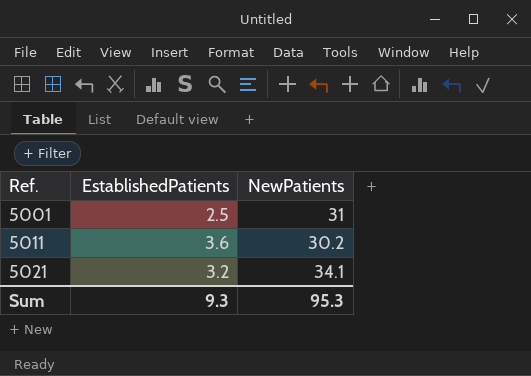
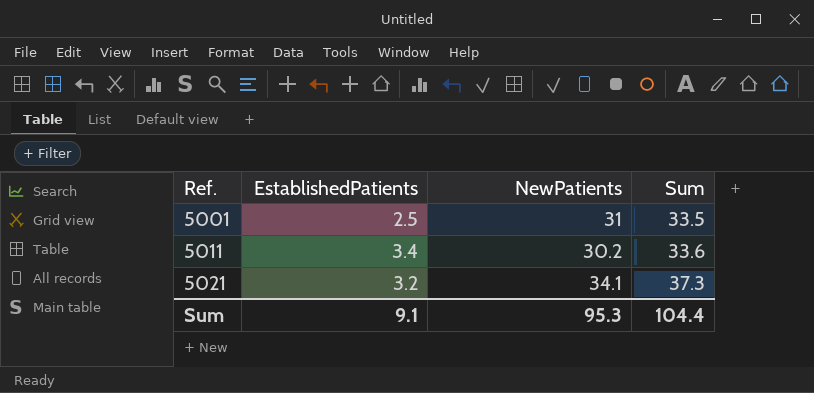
column Sum | formula: none -> [EstablishedPatients] + [NewPatients]
5011 | EstablishedPatients: 3.6 -> 3.4
Sum | EstablishedPatients: 9.3 -> 9.1

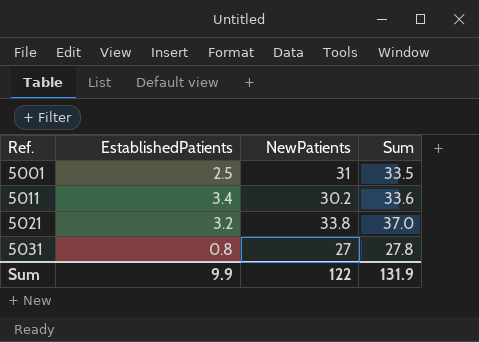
5021 | NewPatients: 34.1 -> 33.8
5021 | Sum: 37.3 -> 37.0
row 5031: none -> 0.8 | 27 | 27.8
Sum | EstablishedPatients: 9.1 -> 9.9
Sum | NewPatients: 95.3 -> 122
Sum | Sum: 104.4 -> 131.9

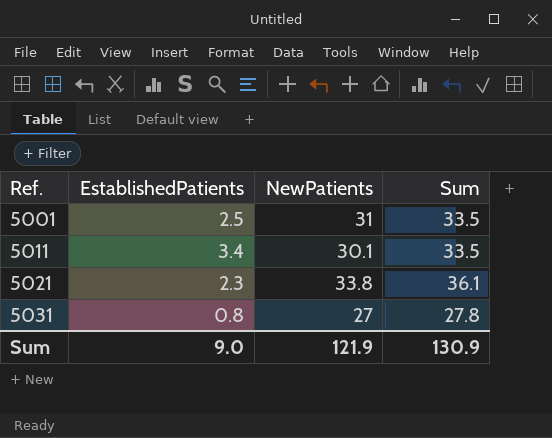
5011 | NewPatients: 30.2 -> 30.1
5011 | Sum: 33.6 -> 33.5
5021 | EstablishedPatients: 3.2 -> 2.3
5021 | Sum: 37.0 -> 36.1
Sum | EstablishedPatients: 9.9 -> 9.0
Sum | NewPatients: 122 -> 121.9
Sum | Sum: 131.9 -> 130.9

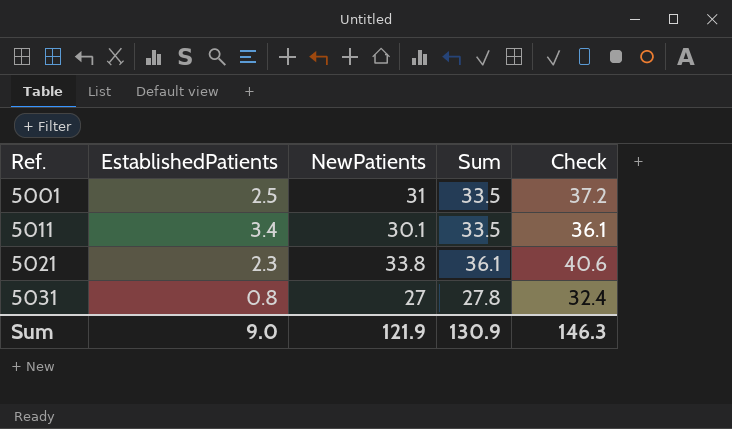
column Check | formula: none -> [NewPatients] * 1.2

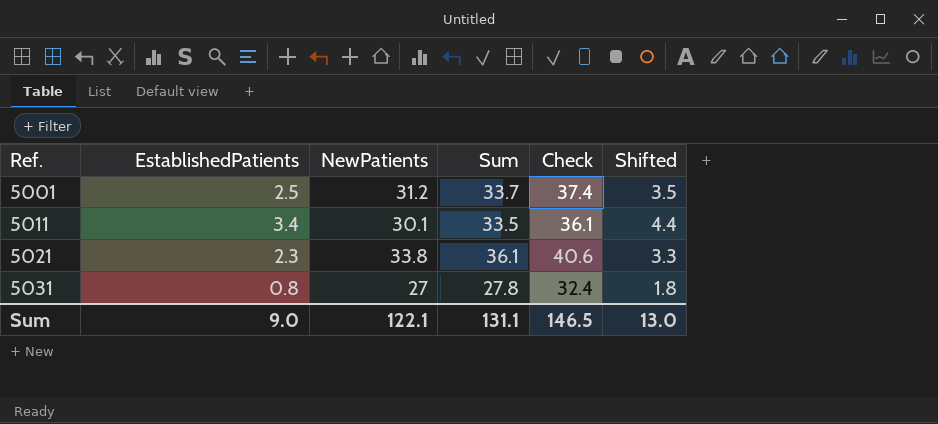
column Shifted | formula: none -> [EstablishedPatients] + 1
5001 | NewPatients: 31 -> 31.2
5001 | Sum: 33.5 -> 33.7
5001 | Check: 37.2 -> 37.4
Sum | NewPatients: 121.9 -> 122.1
Sum | Sum: 130.9 -> 131.1
Sum | Check: 146.3 -> 146.5

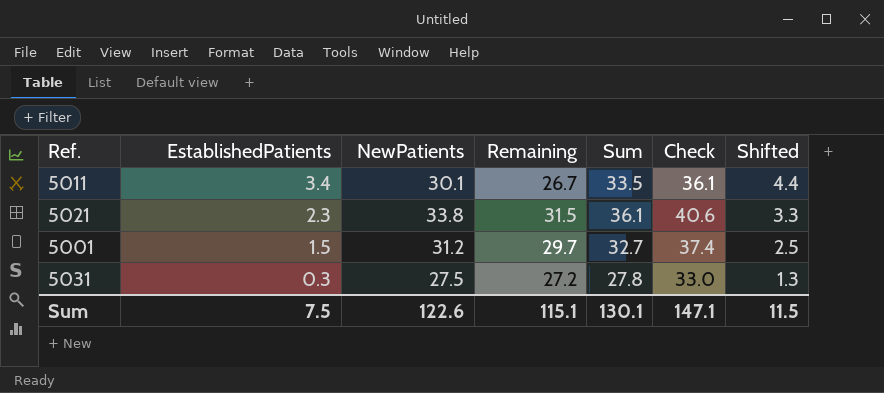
row order: Ref. ascending -> EstablishedPatients descending
column Remaining | formula: none -> [NewPatients] - [EstablishedPatients]
5001 | EstablishedPatients: 2.5 -> 1.5
5001 | Sum: 33.7 -> 32.7
5001 | Shifted: 3.5 -> 2.5
5031 | EstablishedPatients: 0.8 -> 0.3
5031 | NewPatients: 27 -> 27.5
5031 | Check: 32.4 -> 33.0
5031 | Shifted: 1.8 -> 1.3
Sum | EstablishedPatients: 9.0 -> 7.5
Sum | NewPatients: 122.1 -> 122.6
Sum | Sum: 131.1 -> 130.1
Sum | Check: 146.5 -> 147.1
Sum | Shifted: 13.0 -> 11.5

